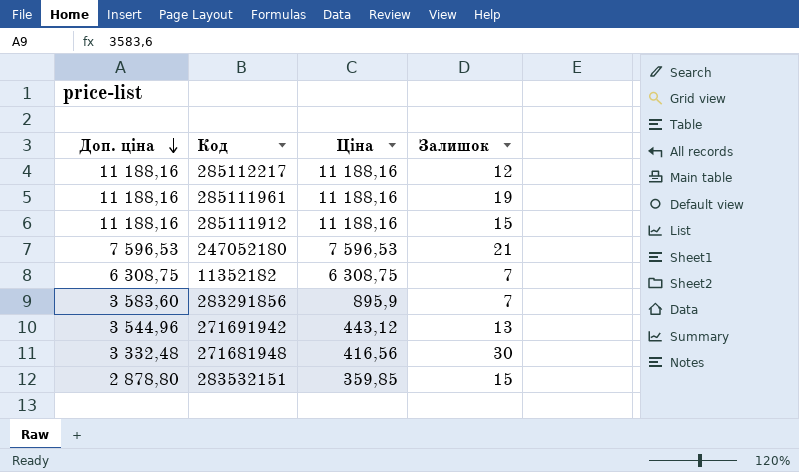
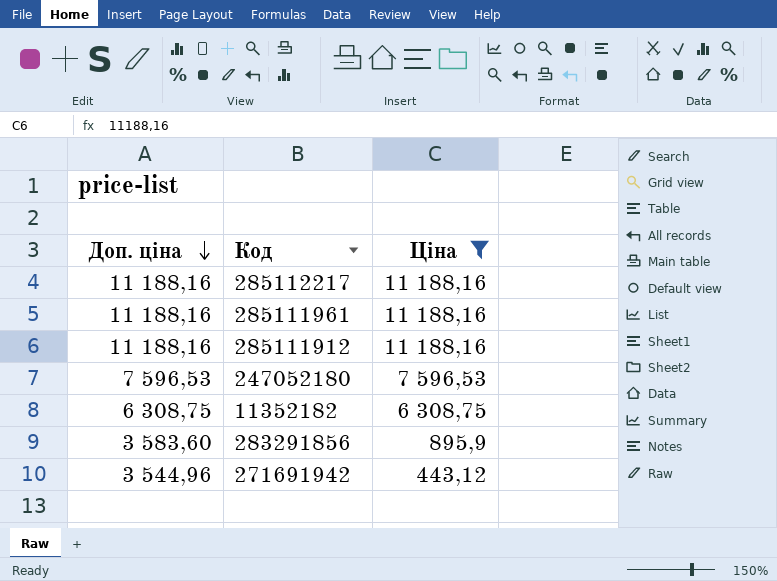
filter: none -> Ціна >= 443,12
column Залишок | position: 4 -> none

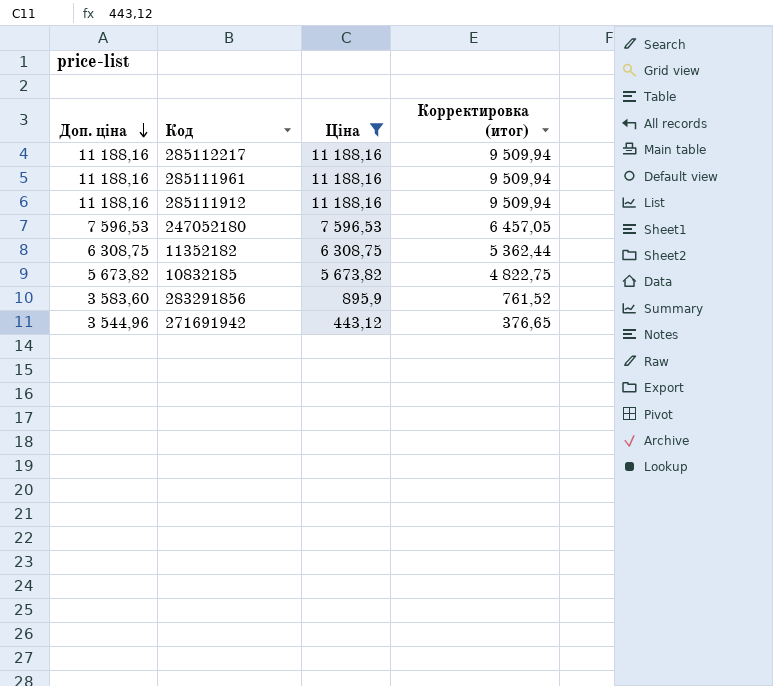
column Корректировка (итог) | formula: none -> [Ціна] * 0,85
row 10832185: none -> 5 673,82 | 5 673,82 | 4 822,75

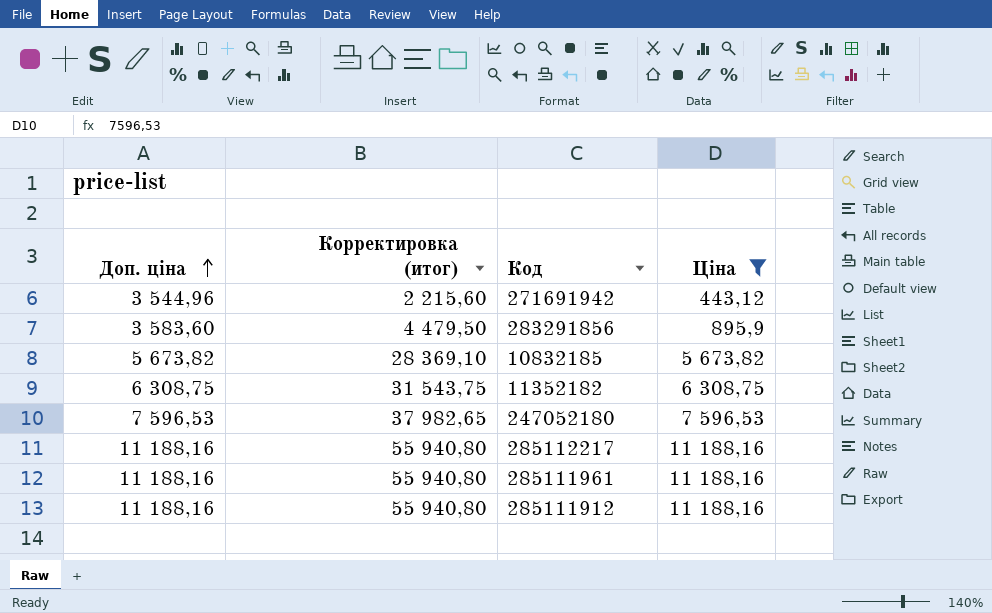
row order: Доп. ціна descending -> Доп. ціна ascending
column Корректировка (итог) | formula: [Ціна] * 0,85 -> [Ціна] * 5
column Корректировка (итог) | position: 4 -> 2

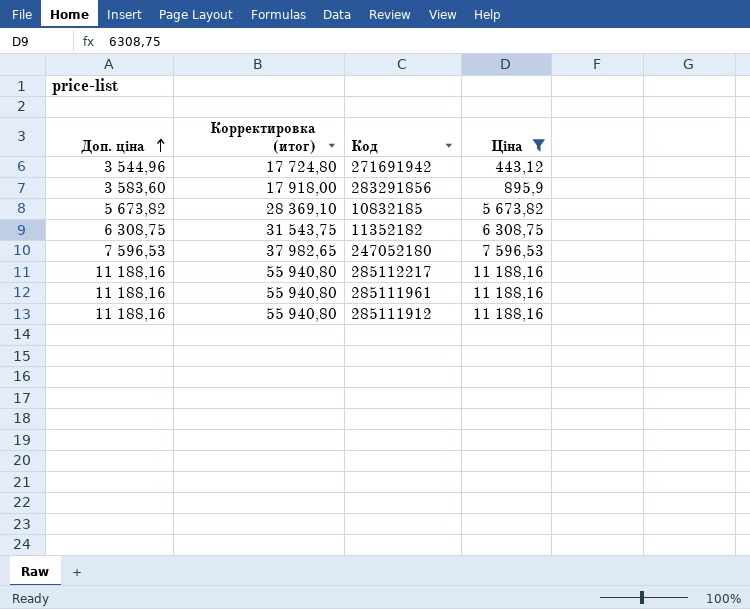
column Корректировка (итог) | formula: [Ціна] * 5 -> [Доп. ціна] * 5

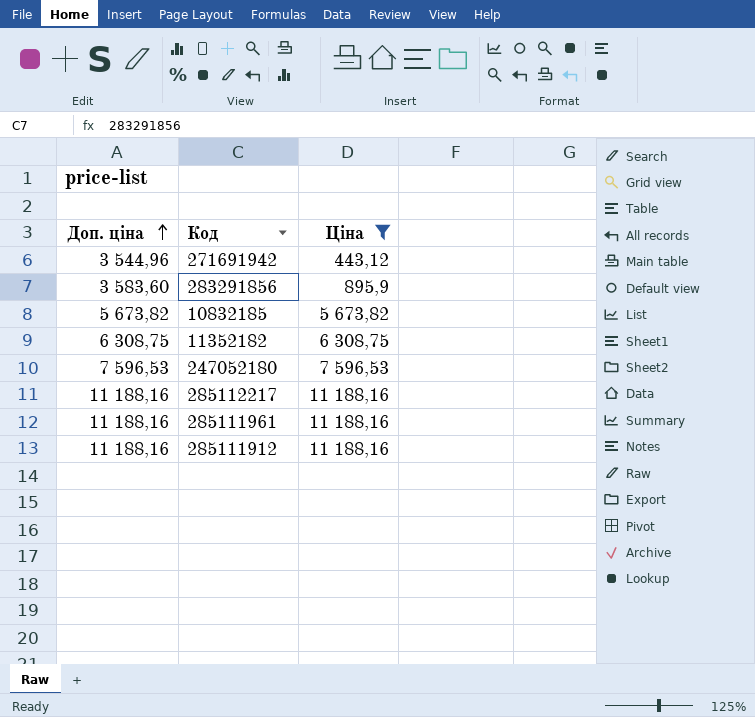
column Корректировка (итог) | formula: [Доп. ціна] * 5 -> none

